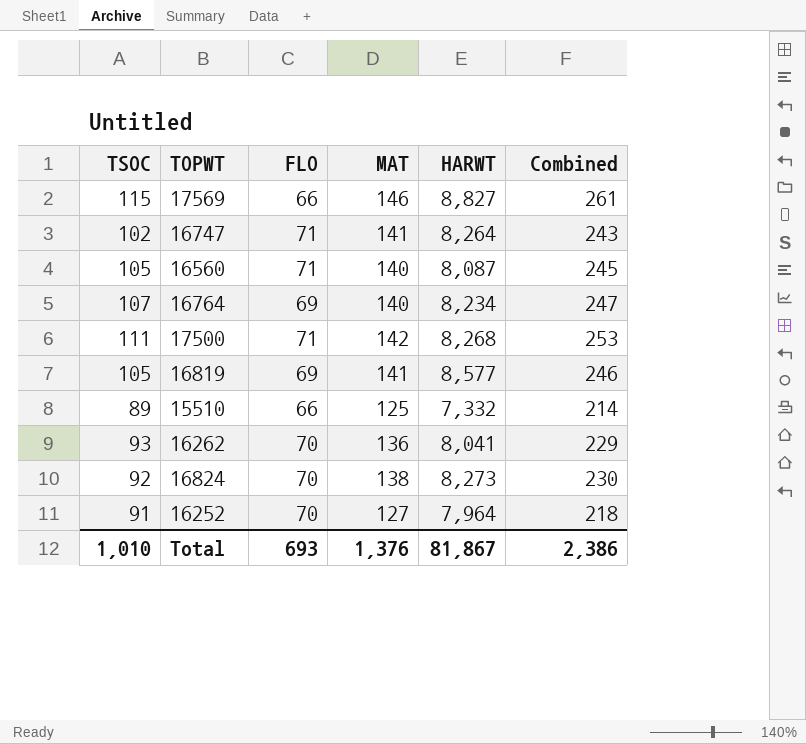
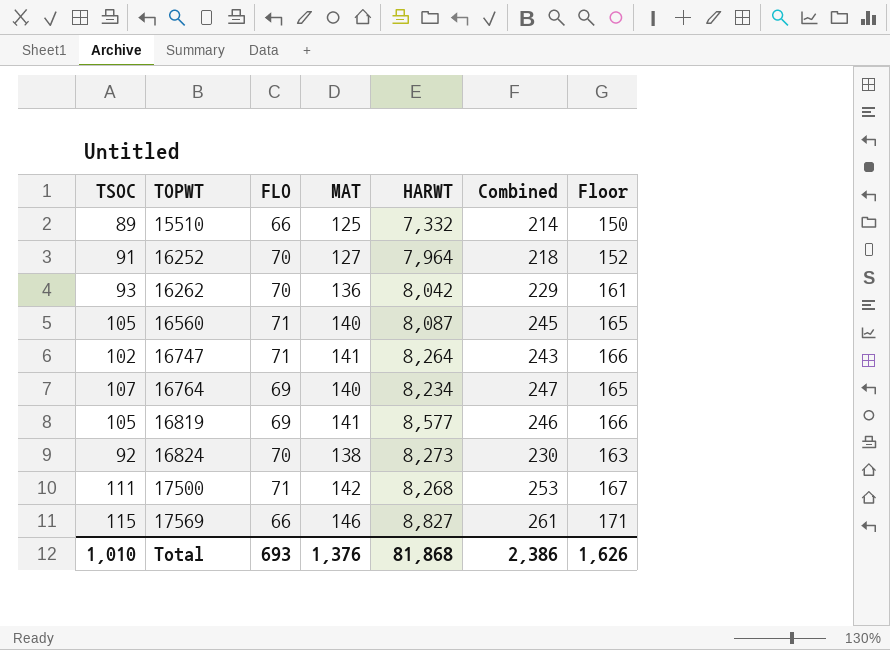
row order: none -> TOPWT ascending
column Floor | formula: none -> [MAT] + 25
16262 | HARWT: 8,041 -> 8,042
Total | HARWT: 81,867 -> 81,868

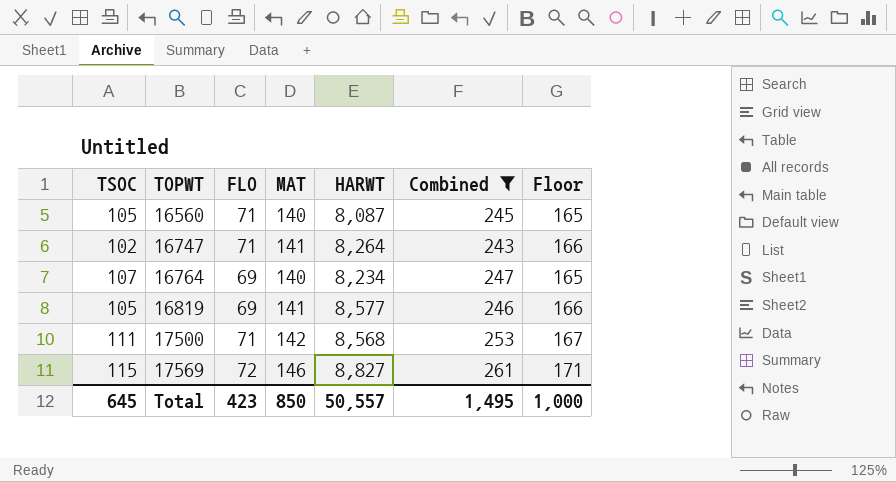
filter: none -> Combined >= 243
17500 | HARWT: 8,268 -> 8,568
17569 | FLO: 66 -> 72
Total | TSOC: 1,010 -> 645
Total | FLO: 693 -> 423
Total | MAT: 1,376 -> 850
Total | HARWT: 81,868 -> 50,557
Total | Combined: 2,386 -> 1,495
Total | Floor: 1,626 -> 1,000

